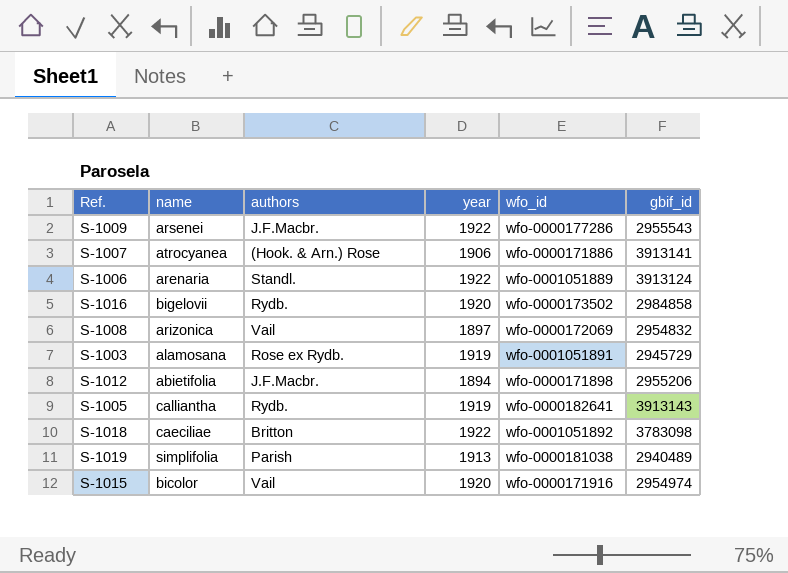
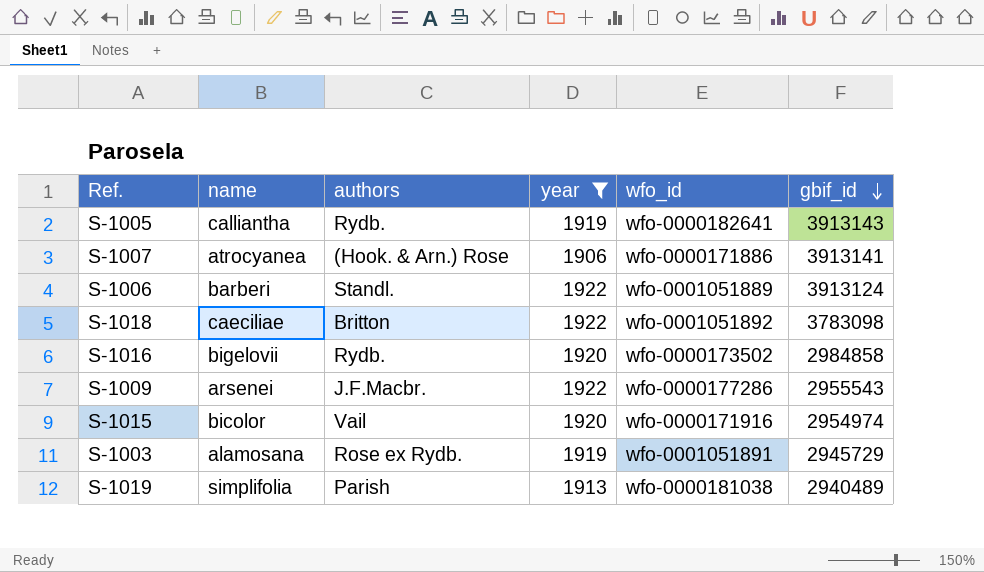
filter: none -> year >= 1906
row order: none -> gbif_id descending
S-1006 | name: arenaria -> barberi

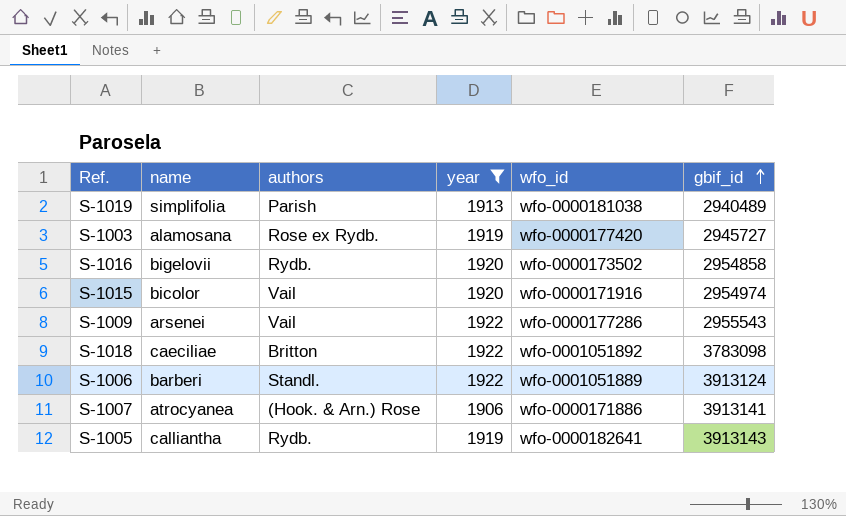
row order: gbif_id descending -> gbif_id ascending
S-1003 | wfo_id: wfo-0001051891 -> wfo-0000177420
S-1003 | gbif_id: 2945729 -> 2945727
S-1016 | gbif_id: 2984858 -> 2954858
S-1009 | authors: J.F.Macbr. -> Vail

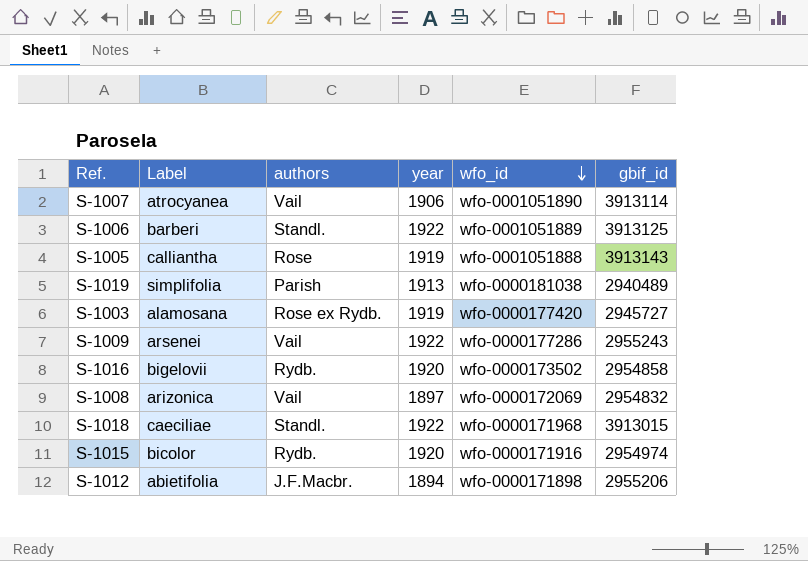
filter: year >= 1906 -> none
row order: gbif_id ascending -> wfo_id descending
column name: name -> Label
S-1007 | authors: (Hook. & Arn.) Rose -> Vail
S-1007 | wfo_id: wfo-0000171886 -> wfo-0001051890
S-1007 | gbif_id: 3913141 -> 3913114
S-1006 | gbif_id: 3913124 -> 3913125
S-1005 | authors: Rydb. -> Rose
S-1005 | wfo_id: wfo-0000182641 -> wfo-0001051888
S-1009 | gbif_id: 2955543 -> 2955243
S-1018 | authors: Britton -> Standl.
S-1018 | wfo_id: wfo-0001051892 -> wfo-0000171968
S-1018 | gbif_id: 3783098 -> 3913015
S-1015 | authors: Vail -> Rydb.

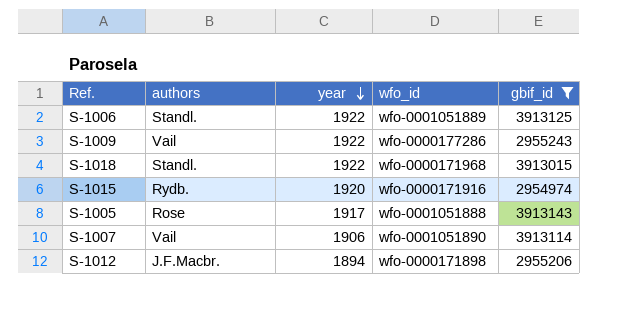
filter: none -> gbif_id >= 2954974
row order: wfo_id descending -> year descending
column Label | position: 2 -> none
S-1005 | year: 1919 -> 1917

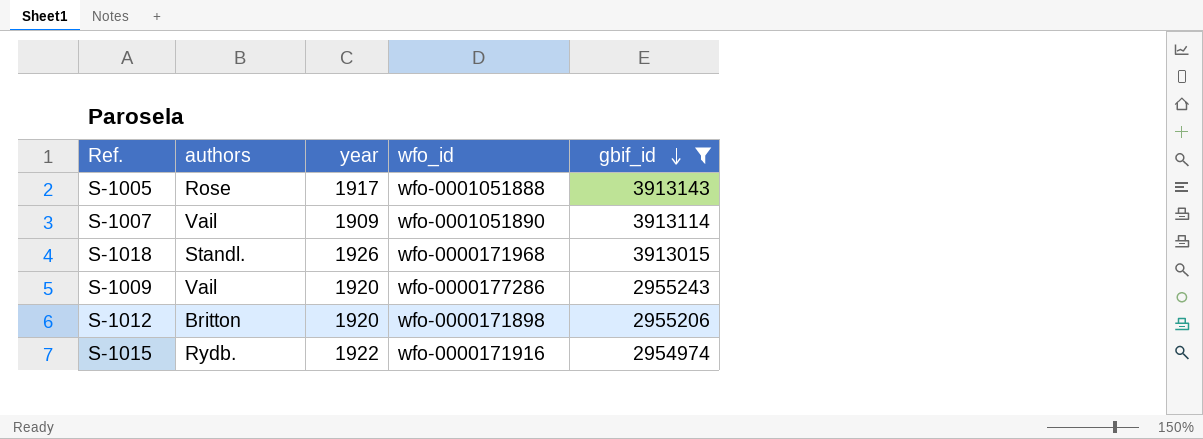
row order: year descending -> gbif_id descending
row S-1006: Standl. | 1922 | wfo-0001051889 | 3913125 -> none
S-1007 | year: 1906 -> 1909
S-1018 | year: 1922 -> 1926
S-1009 | year: 1922 -> 1920
S-1012 | authors: J.F.Macbr. -> Britton
S-1012 | year: 1894 -> 1920
S-1015 | year: 1920 -> 1922

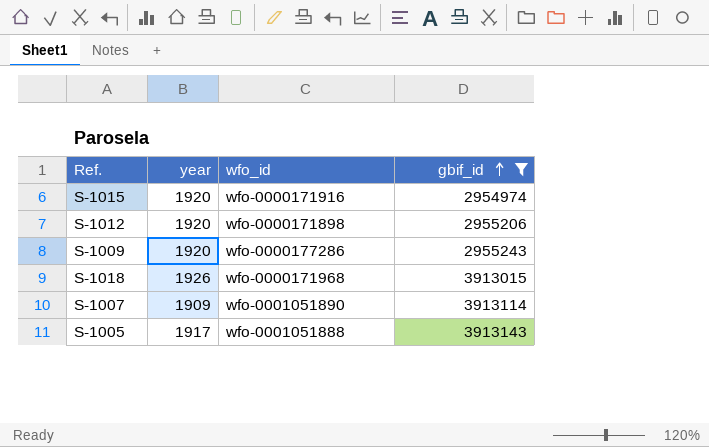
row order: gbif_id descending -> gbif_id ascending
column authors | position: 2 -> none
S-1015 | year: 1922 -> 1920

